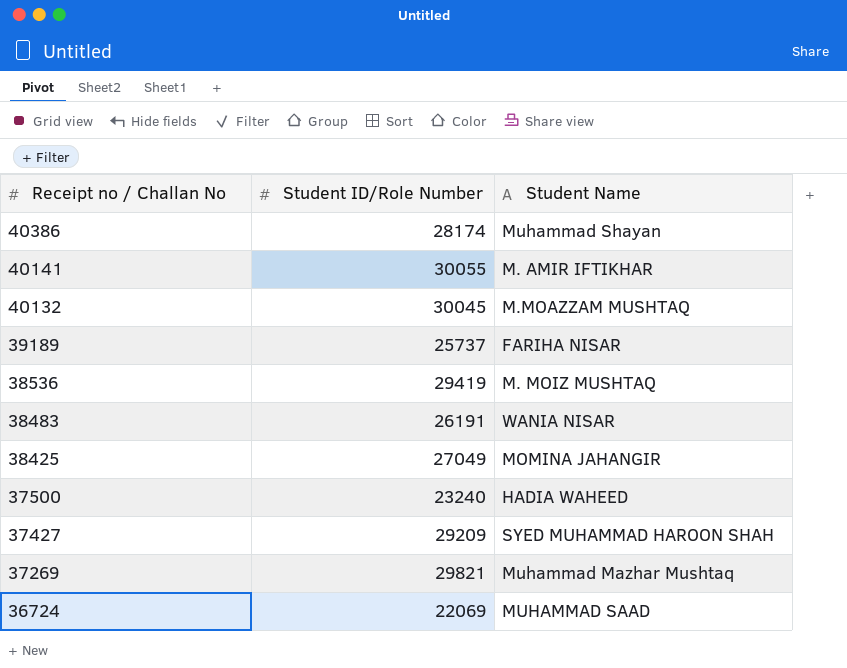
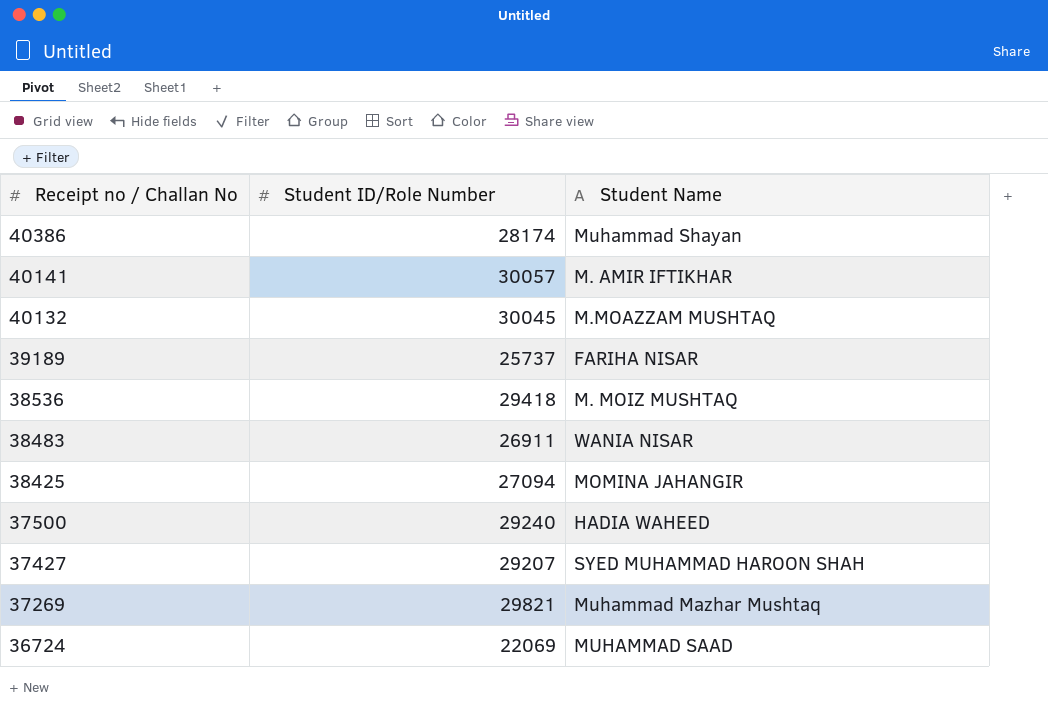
40141 | Student ID/Role Number: 30055 -> 30057
38536 | Student ID/Role Number: 29419 -> 29418
38483 | Student ID/Role Number: 26191 -> 26911
38425 | Student ID/Role Number: 27049 -> 27094
37500 | Student ID/Role Number: 23240 -> 29240
37427 | Student ID/Role Number: 29209 -> 29207

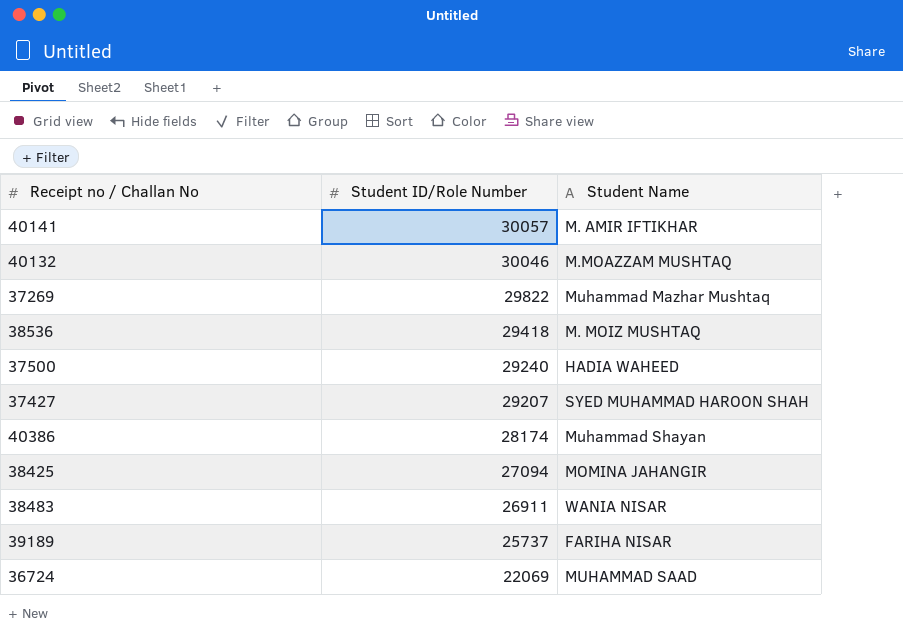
row order: Receipt no / Challan No descending -> Student ID/Role Number descending
40132 | Student ID/Role Number: 30045 -> 30046
37269 | Student ID/Role Number: 29821 -> 29822

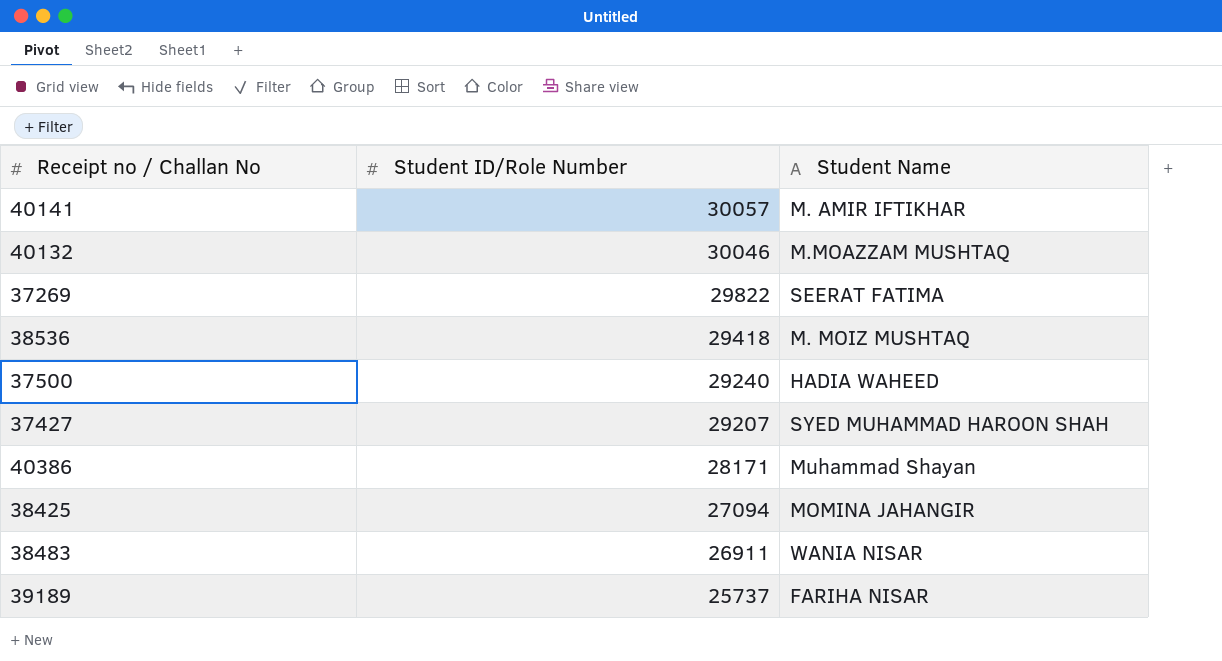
row 36724: 22069 | MUHAMMAD SAAD -> none
37269 | Student Name: Muhammad Mazhar Mushtaq -> SEERAT FATIMA
40386 | Student ID/Role Number: 28174 -> 28171

